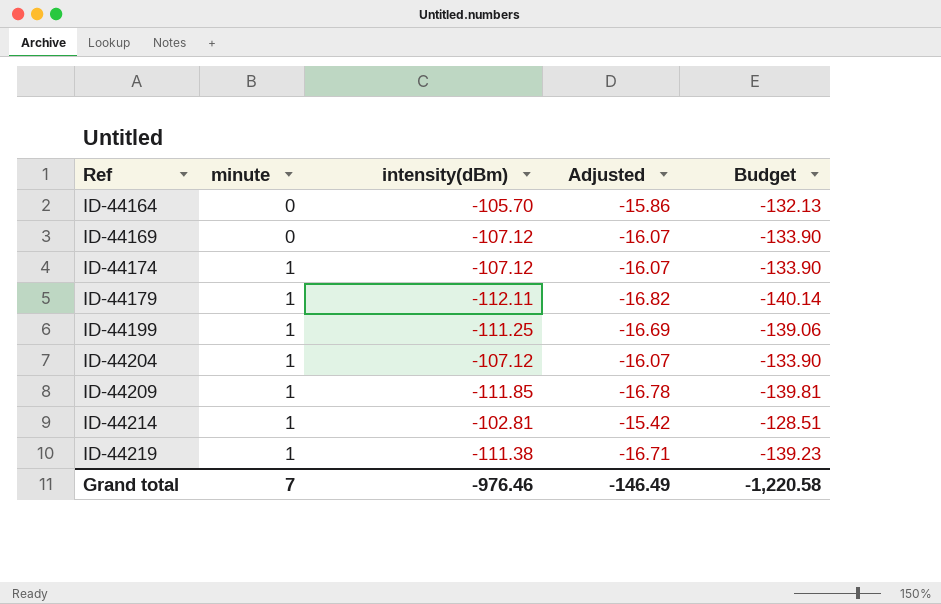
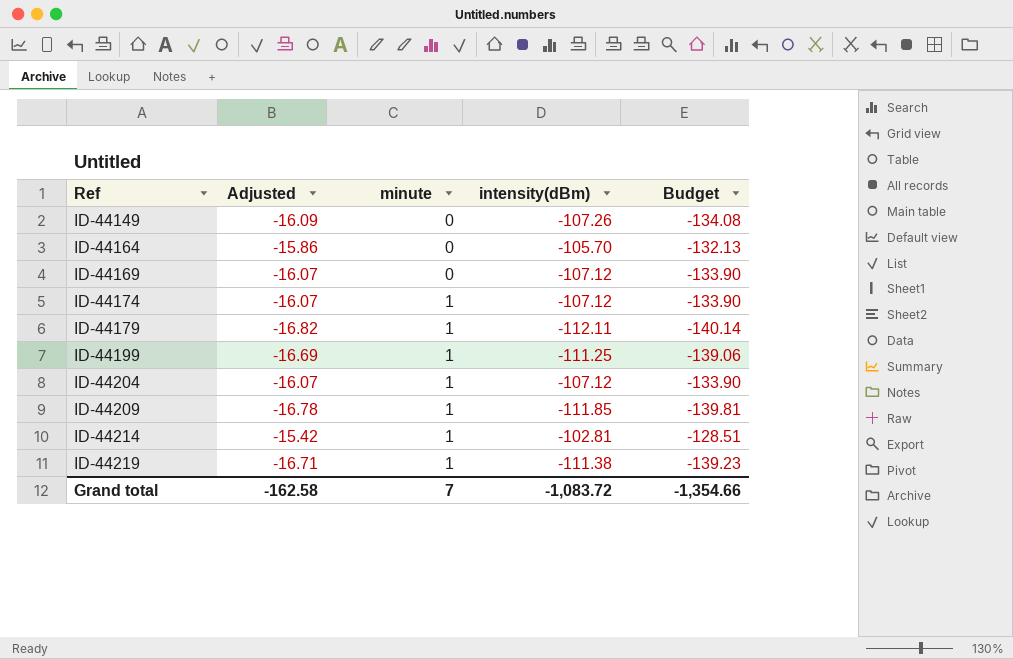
column Adjusted | position: 4 -> 2
row ID-44149: none -> -16.09 | 0 | -107.26 | -134.08
Grand total | Adjusted: -146.49 -> -162.58
Grand total | intensity(dBm): -976.46 -> -1,083.72
Grand total | Budget: -1,220.58 -> -1,354.66

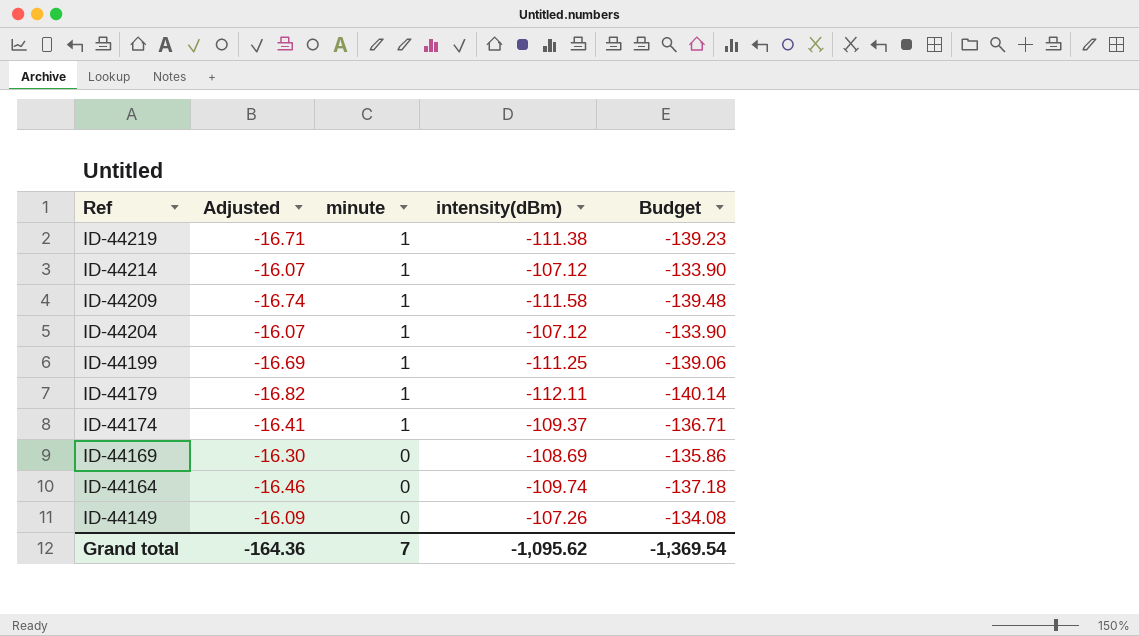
row order: Ref ascending -> Ref descending
ID-44214 | Adjusted: -15.42 -> -16.07
ID-44214 | intensity(dBm): -102.81 -> -107.12
ID-44214 | Budget: -128.51 -> -133.90
ID-44209 | Adjusted: -16.78 -> -16.74
ID-44209 | intensity(dBm): -111.85 -> -111.58
ID-44209 | Budget: -139.81 -> -139.48
ID-44174 | Adjusted: -16.07 -> -16.41
ID-44174 | intensity(dBm): -107.12 -> -109.37
ID-44174 | Budget: -133.90 -> -136.71
ID-44169 | Adjusted: -16.07 -> -16.30
ID-44169 | intensity(dBm): -107.12 -> -108.69
ID-44169 | Budget: -133.90 -> -135.86
ID-44164 | Adjusted: -15.86 -> -16.46
ID-44164 | intensity(dBm): -105.70 -> -109.74
ID-44164 | Budget: -132.13 -> -137.18
Grand total | Adjusted: -162.58 -> -164.36
Grand total | intensity(dBm): -1,083.72 -> -1,095.62
Grand total | Budget: -1,354.66 -> -1,369.54

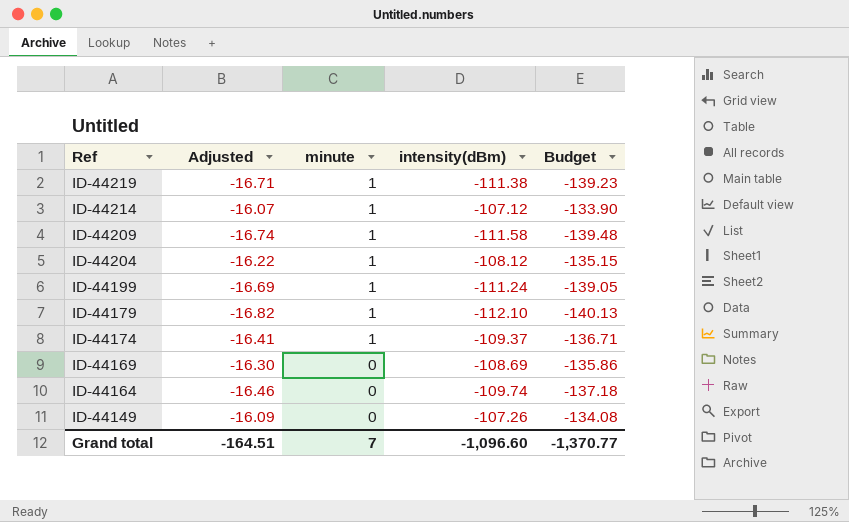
ID-44204 | Adjusted: -16.07 -> -16.22
ID-44204 | intensity(dBm): -107.12 -> -108.12
ID-44204 | Budget: -133.90 -> -135.15
ID-44199 | intensity(dBm): -111.25 -> -111.24
ID-44199 | Budget: -139.06 -> -139.05
ID-44179 | intensity(dBm): -112.11 -> -112.10
ID-44179 | Budget: -140.14 -> -140.13
Grand total | Adjusted: -164.36 -> -164.51
Grand total | intensity(dBm): -1,095.62 -> -1,096.60
Grand total | Budget: -1,369.54 -> -1,370.77

